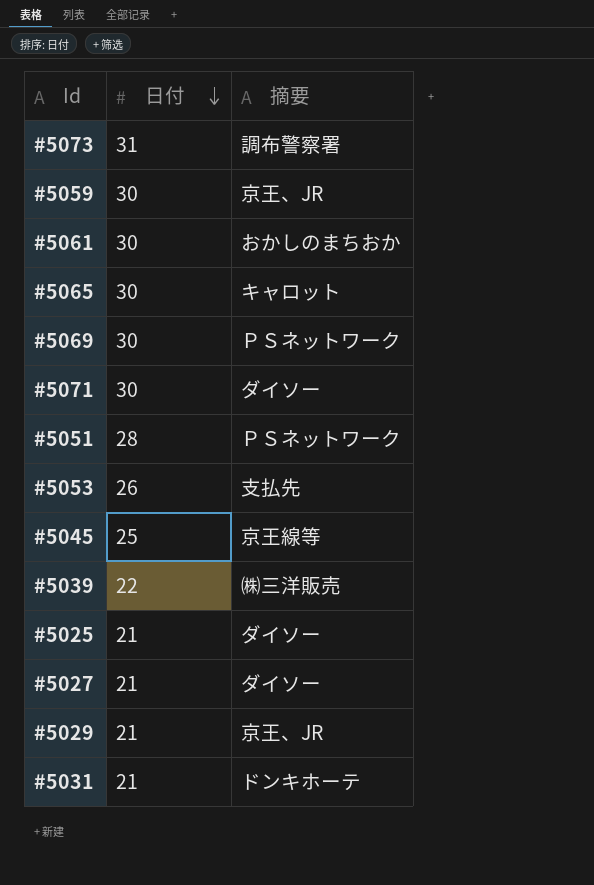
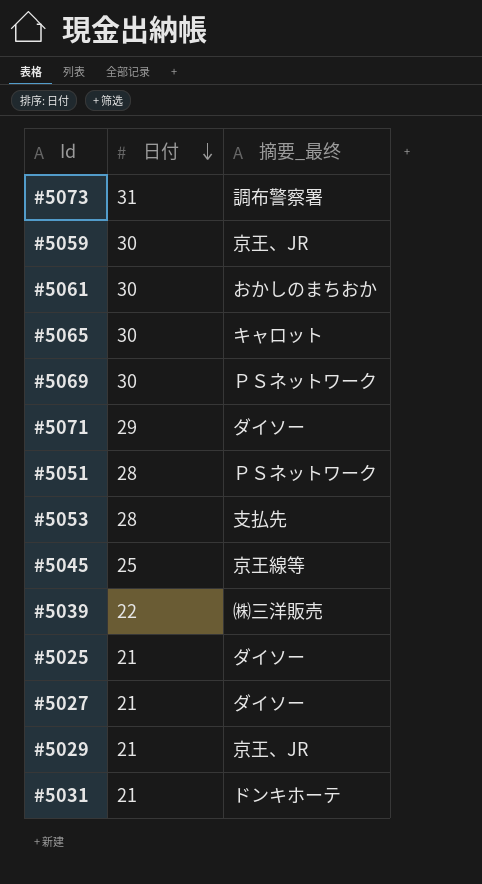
column name: 摘要 -> 摘要_最终
#5071 | 日付: 30 -> 29
#5053 | 日付: 26 -> 28

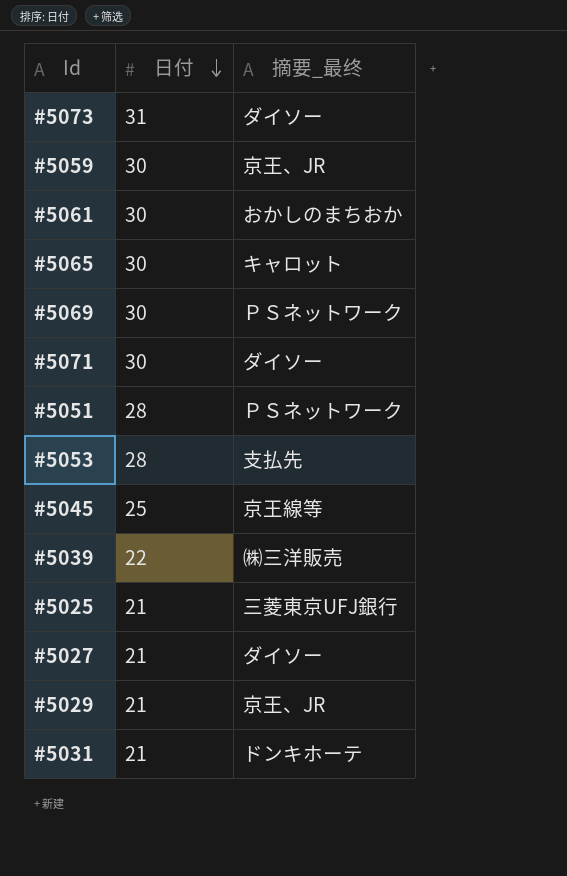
#5073 | 摘要_最终: 調布警察署 -> ダイソー
#5071 | 日付: 29 -> 30
#5025 | 摘要_最终: ダイソー -> 三菱東京UFJ銀行

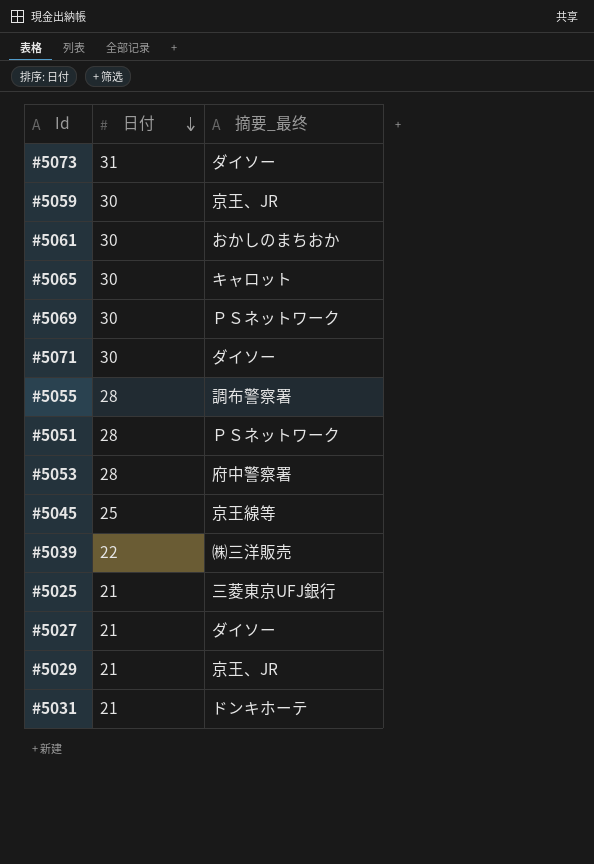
row #5055: none -> 28 | 調布警察署
#5053 | 摘要_最终: 支払先 -> 府中警察署

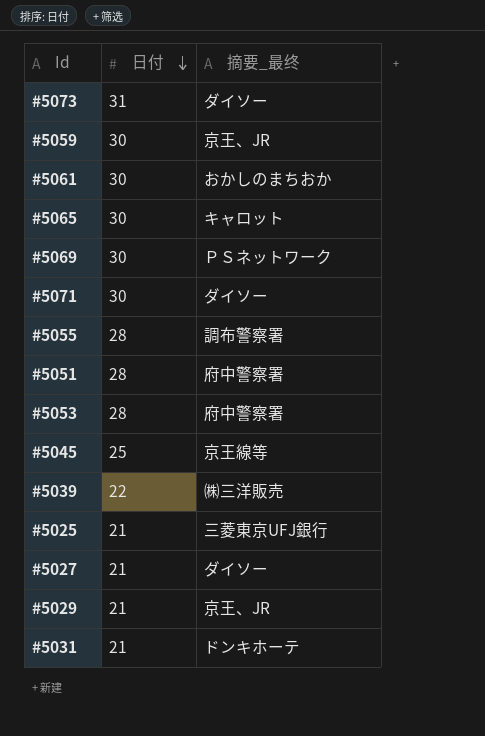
#5051 | 摘要_最终: ＰＳネットワーク -> 府中警察署

